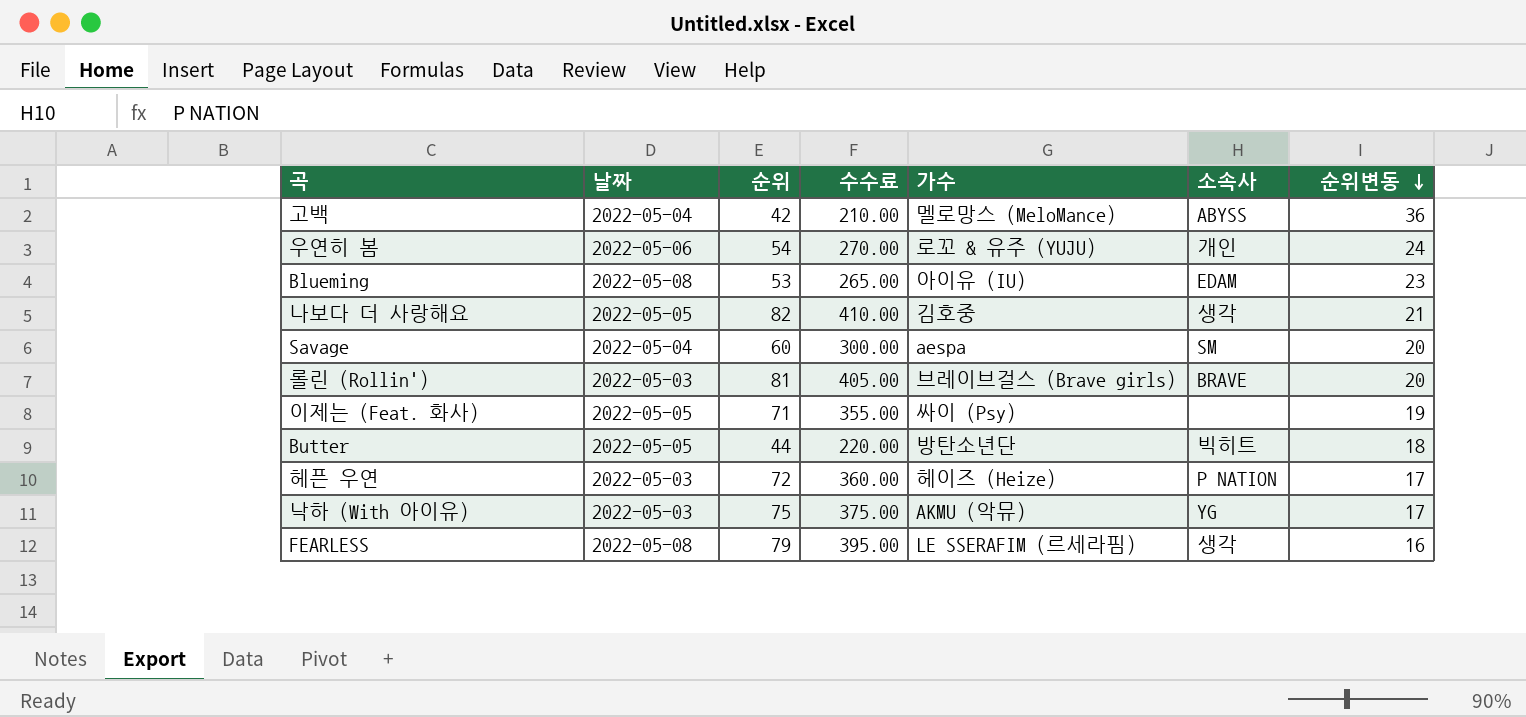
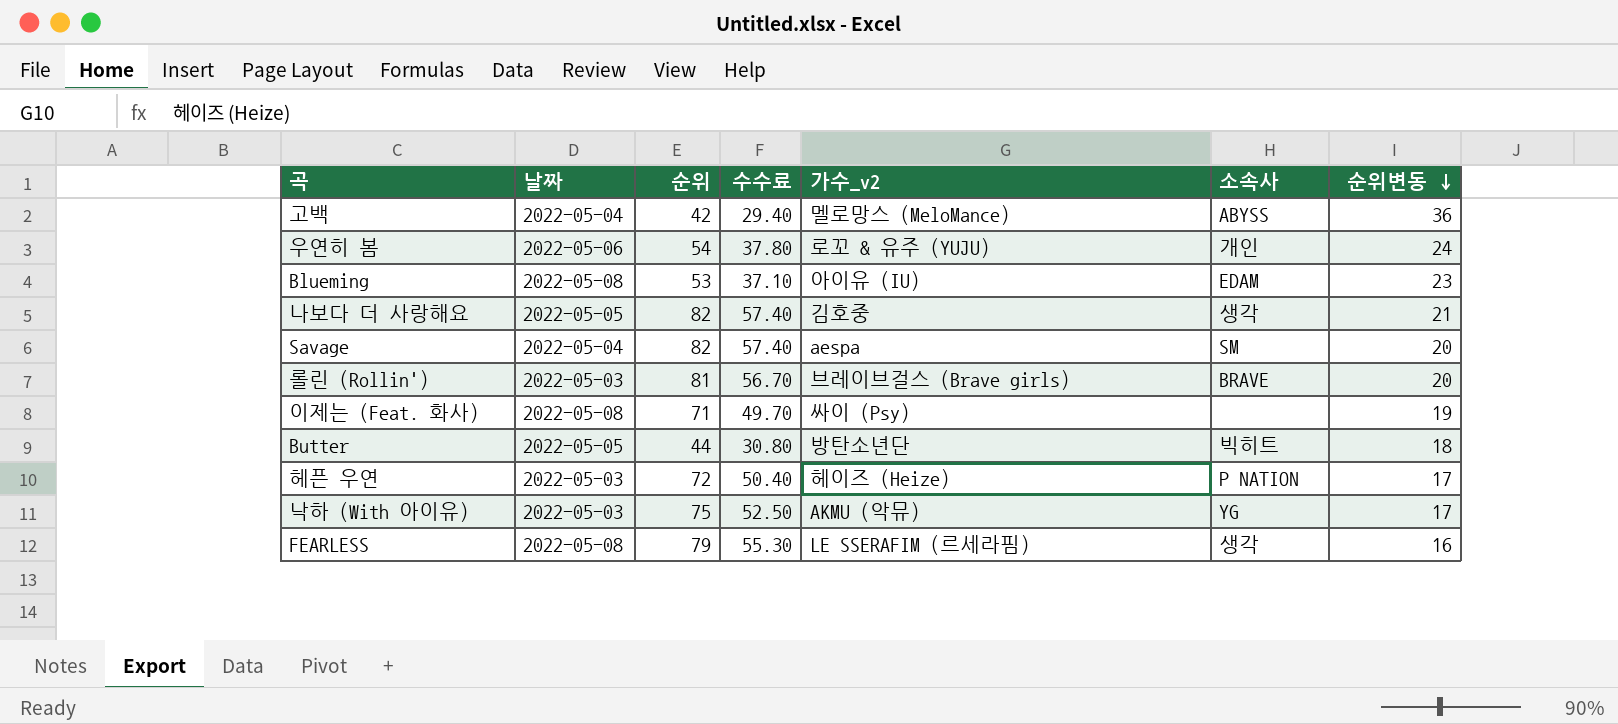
column 수수료 | formula: [순위] * 5 -> [순위] * 0.7
column name: 가수 -> 가수_v2
Savage | 순위: 60 -> 82
이제는 (Feat. 화사) | 날짜: 2022-05-05 -> 2022-05-08

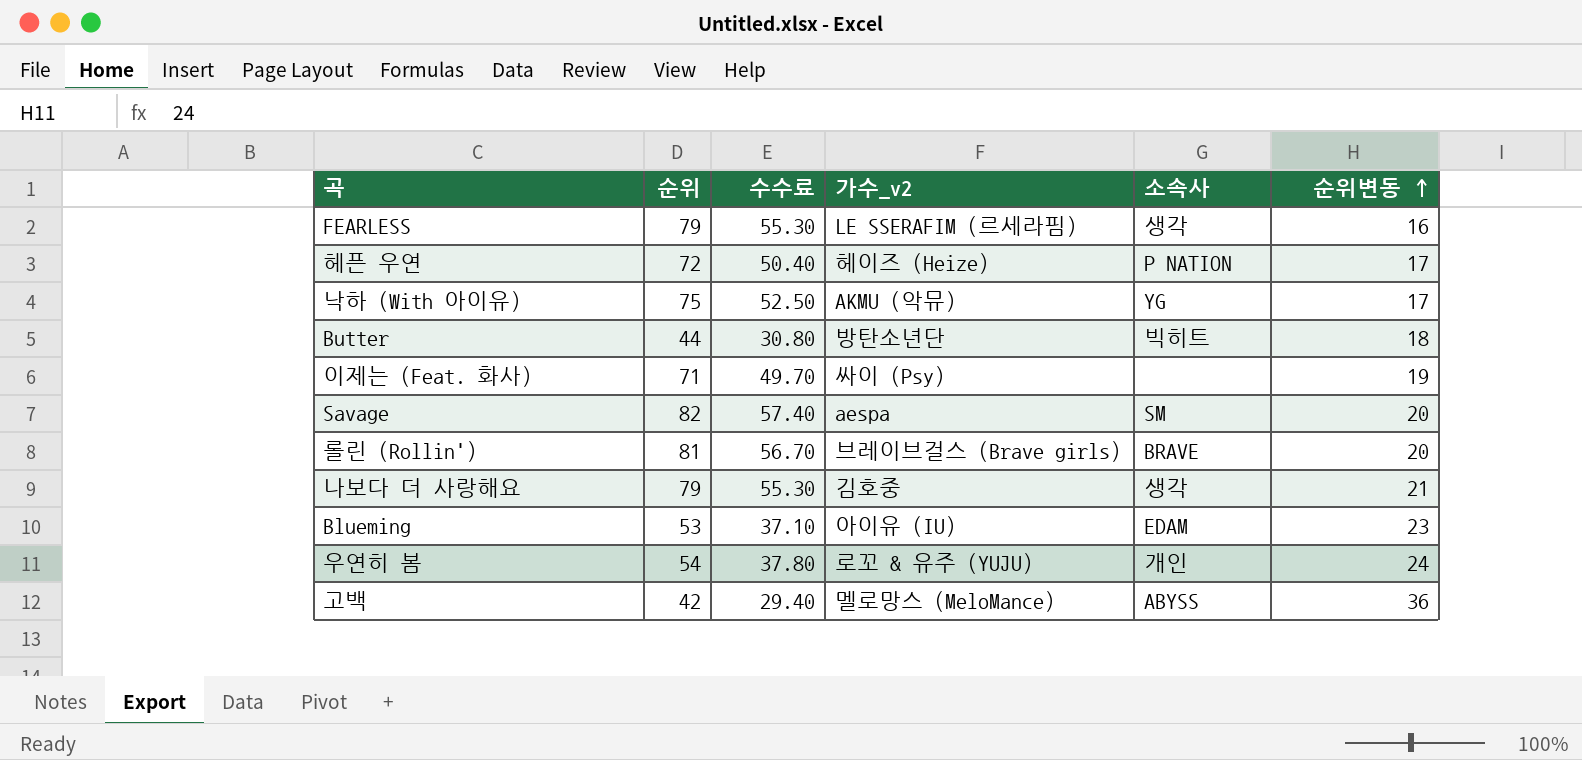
row order: 순위변동 descending -> 순위변동 ascending
column 날짜 | position: 2 -> none
나보다 더 사랑해요 | 순위: 82 -> 79
나보다 더 사랑해요 | 수수료: 57.40 -> 55.30

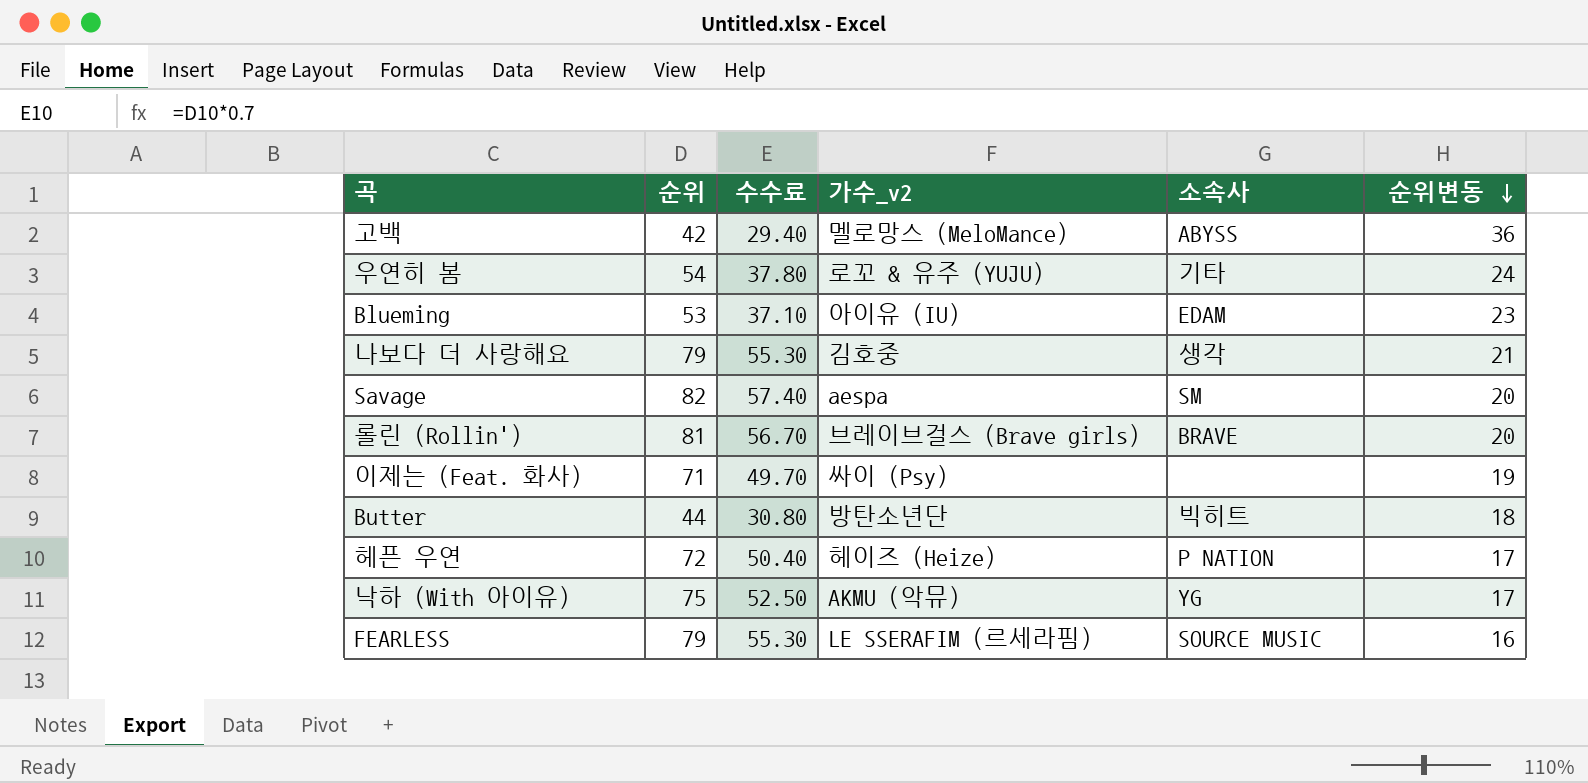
row order: 순위변동 ascending -> 순위변동 descending
우연히 봄 | 소속사: 개인 -> 기타
FEARLESS | 소속사: 생각 -> SOURCE MUSIC

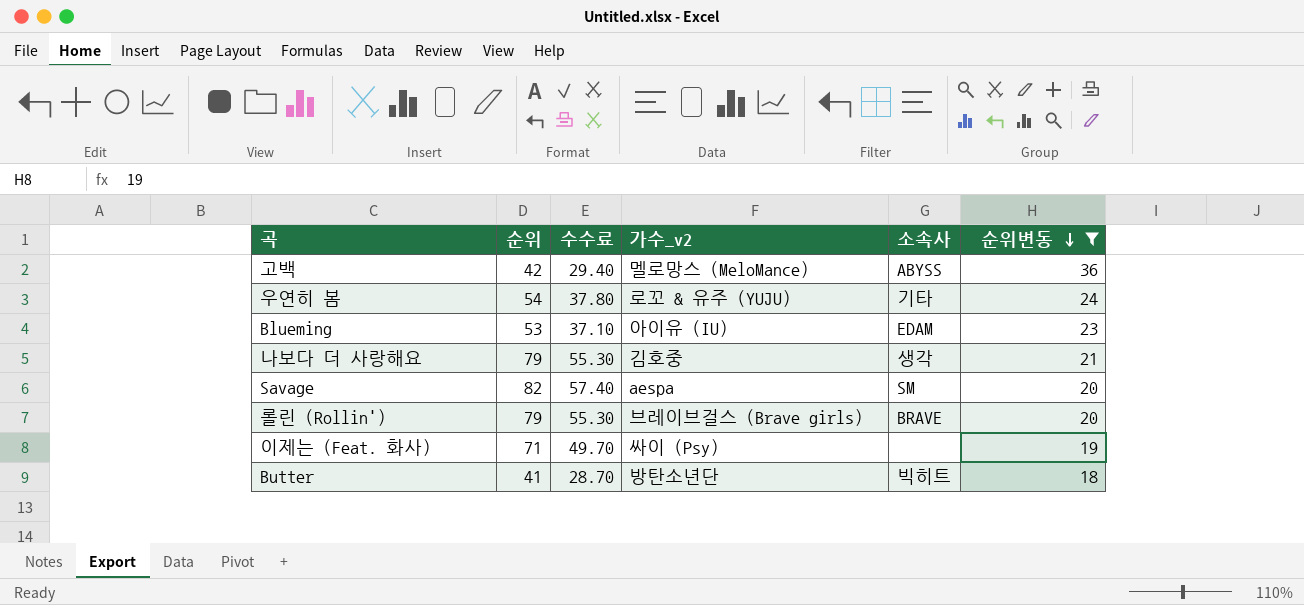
filter: none -> 순위변동 >= 18
롤린 (Rollin') | 순위: 81 -> 79
롤린 (Rollin') | 수수료: 56.70 -> 55.30
Butter | 순위: 44 -> 41
Butter | 수수료: 30.80 -> 28.70

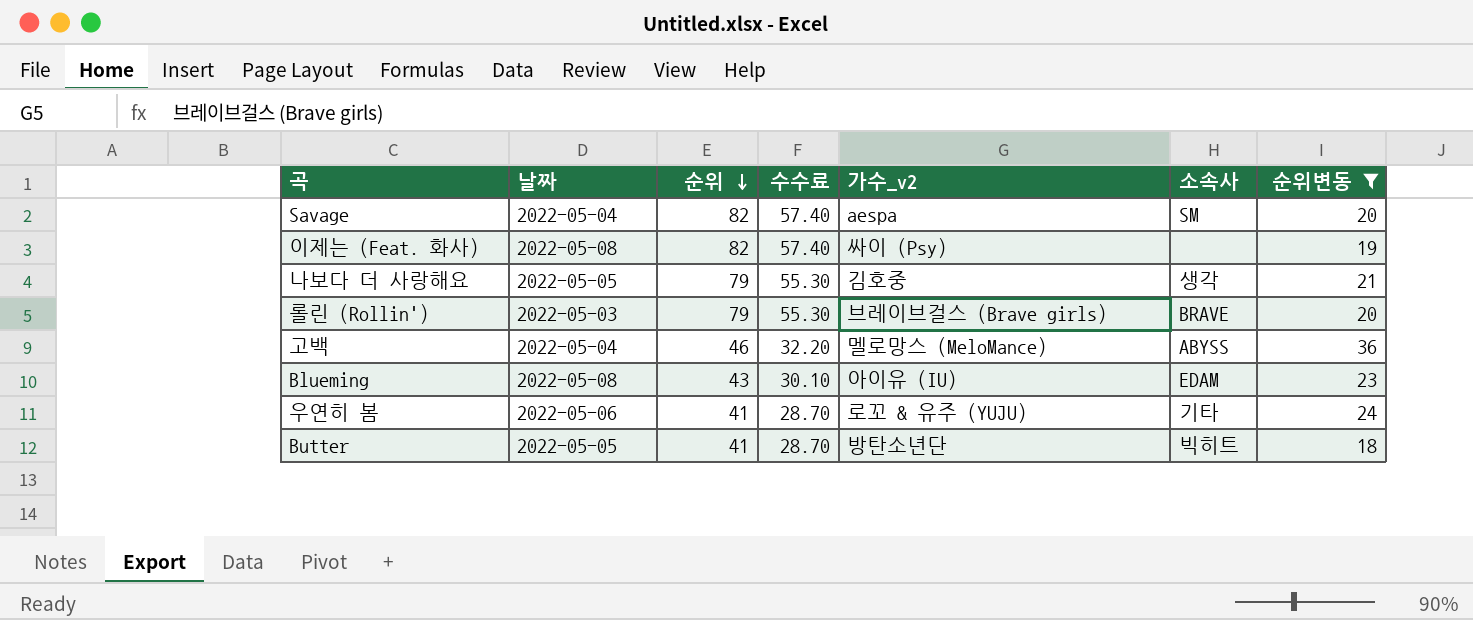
row order: 순위변동 descending -> 순위 descending
column 날짜 | position: none -> 2
이제는 (Feat. 화사) | 순위: 71 -> 82
이제는 (Feat. 화사) | 수수료: 49.70 -> 57.40
고백 | 순위: 42 -> 46
고백 | 수수료: 29.40 -> 32.20
Blueming | 순위: 53 -> 43
Blueming | 수수료: 37.10 -> 30.10
우연히 봄 | 순위: 54 -> 41
우연히 봄 | 수수료: 37.80 -> 28.70

